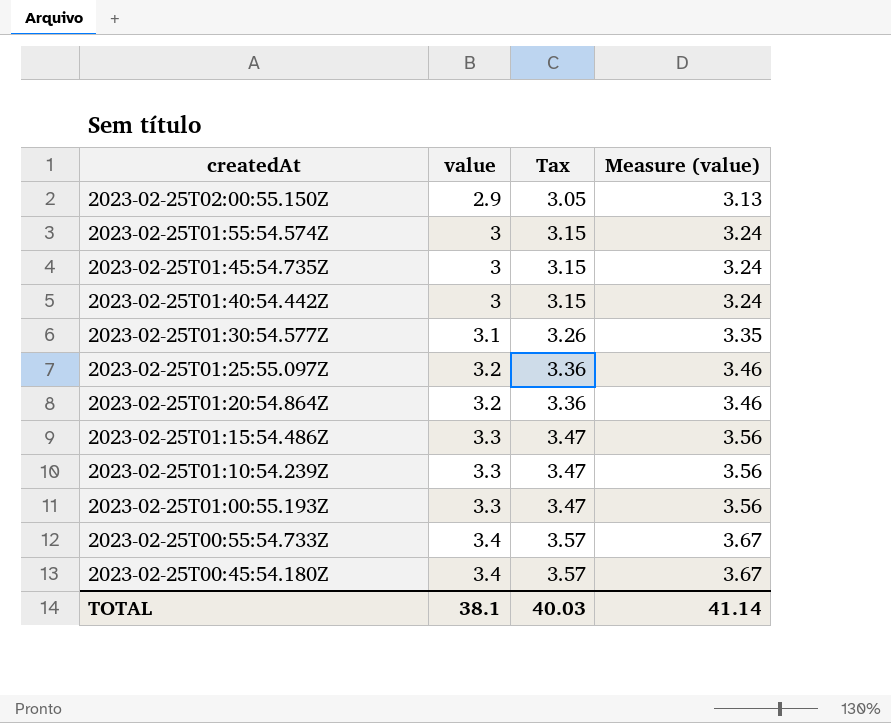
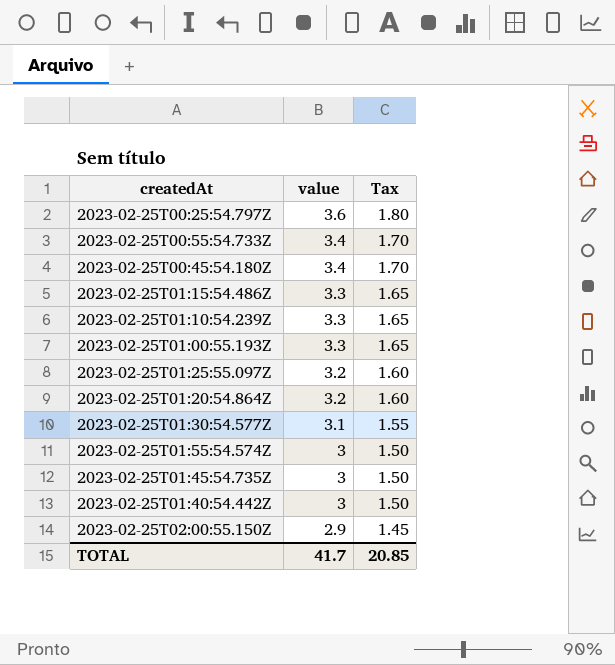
row order: createdAt descending -> value descending
column Measure (value) | formula: [value] * 1.08 -> none
column Tax | formula: [value] * 1.05 -> [value] * 0.5
row 2023-02-25T00:25:54.797Z: none -> 3.6 | 1.80
TOTAL | value: 38.1 -> 41.7
TOTAL | Tax: 40.03 -> 20.85

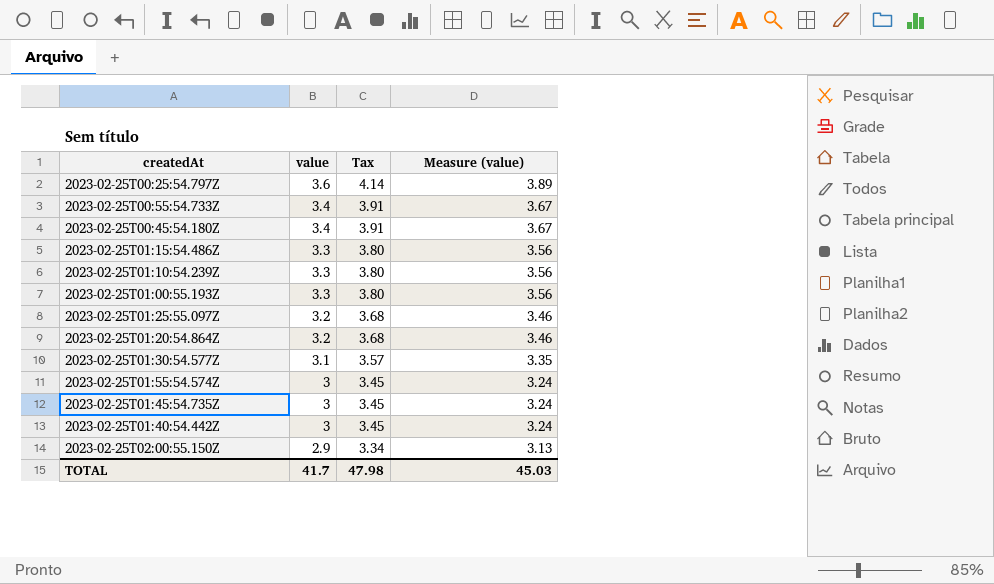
column Tax | formula: [value] * 0.5 -> [value] * 1.15
column Measure (value) | formula: none -> [value] * 1.08
TOTAL | Tax: 20.85 -> 47.98

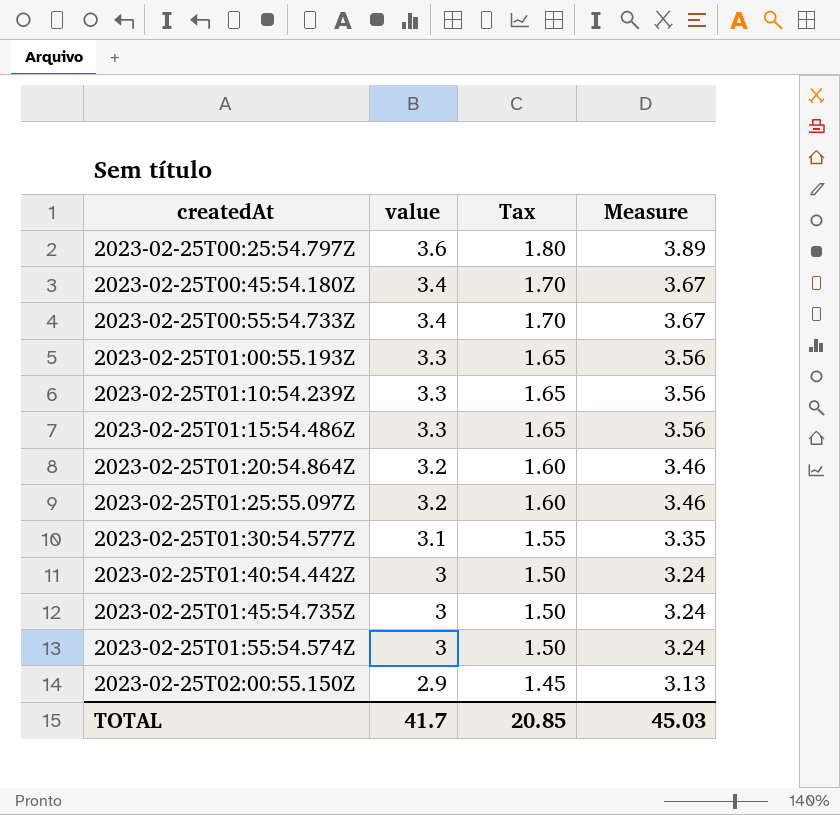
row order: value descending -> createdAt ascending
column Tax | formula: [value] * 1.15 -> [value] * 0.5
column name: Measure (value) -> Measure
TOTAL | Tax: 47.98 -> 20.85

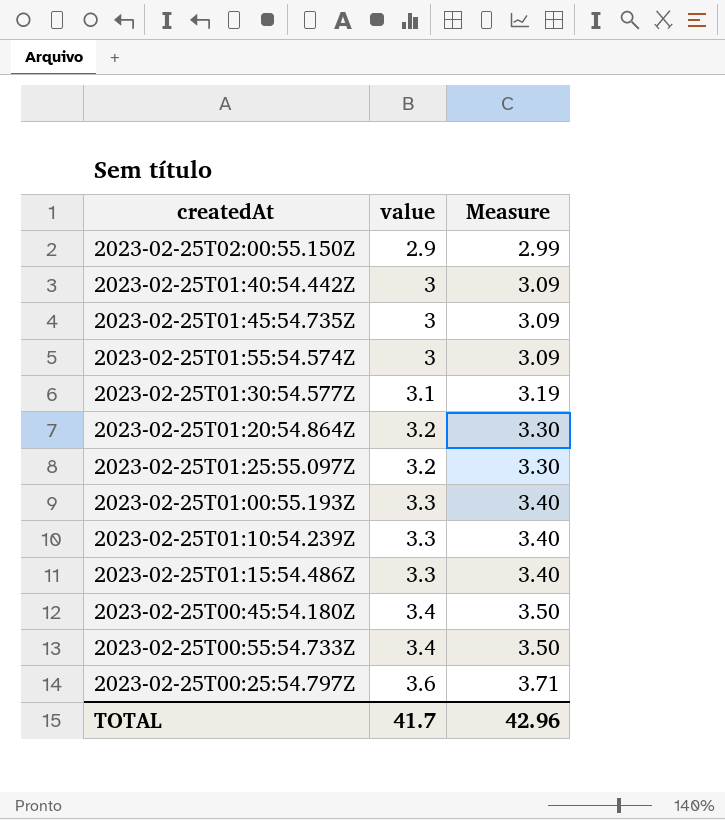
row order: createdAt ascending -> value ascending
column Tax | formula: [value] * 0.5 -> none
column Measure | formula: [value] * 1.08 -> [value] * 1.03
TOTAL | Measure: 45.03 -> 42.96

